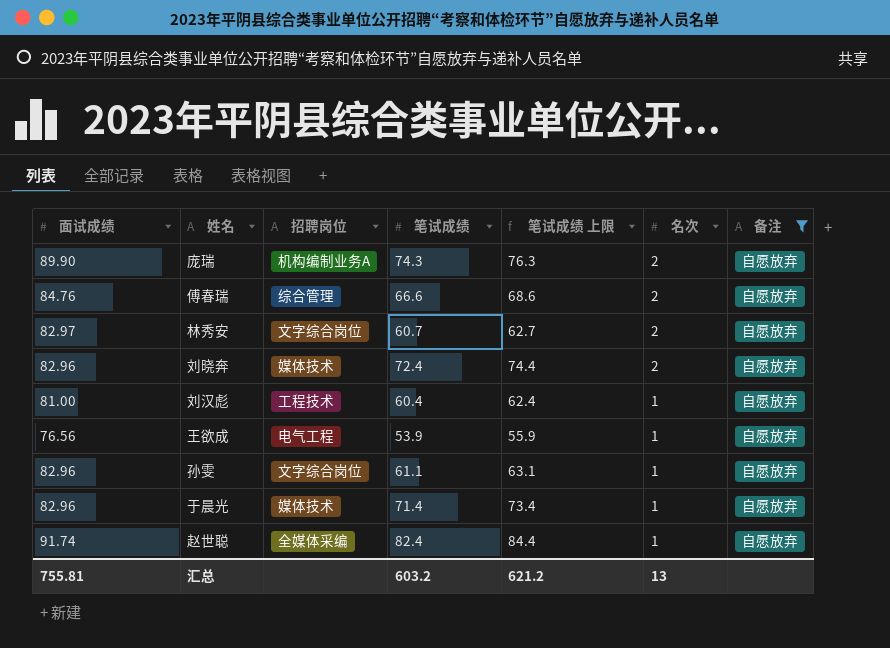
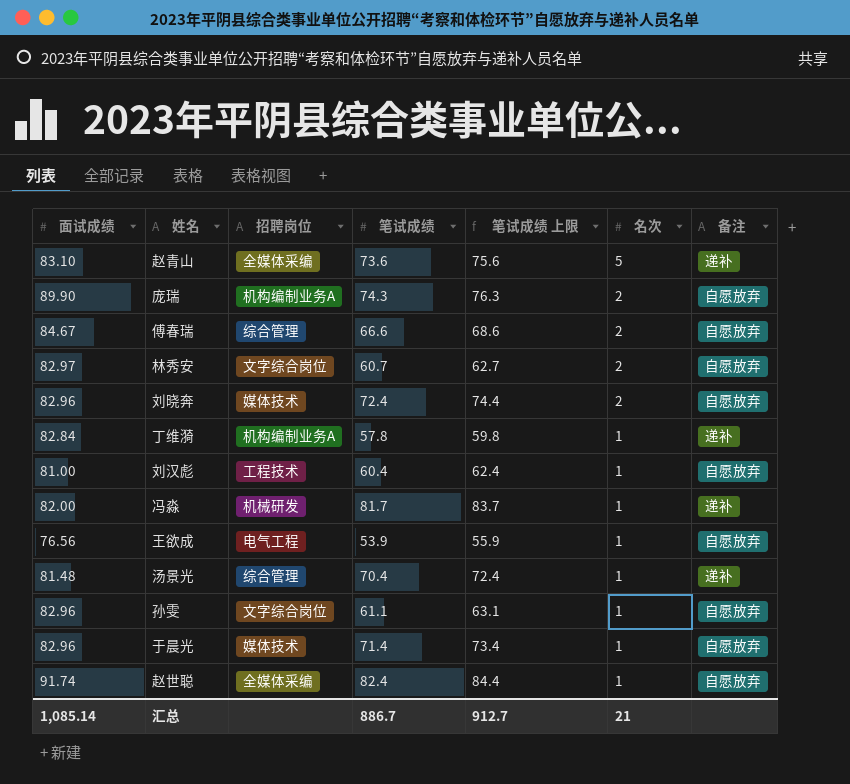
filter: 备注 = 自愿放弃 -> none
傅春瑞 | 面试成绩: 84.76 -> 84.67
汇总 | 面试成绩: 755.81 -> 1,085.14
汇总 | 笔试成绩: 603.2 -> 886.7
汇总 | 笔试成绩 上限: 621.2 -> 912.7
汇总 | 名次: 13 -> 21

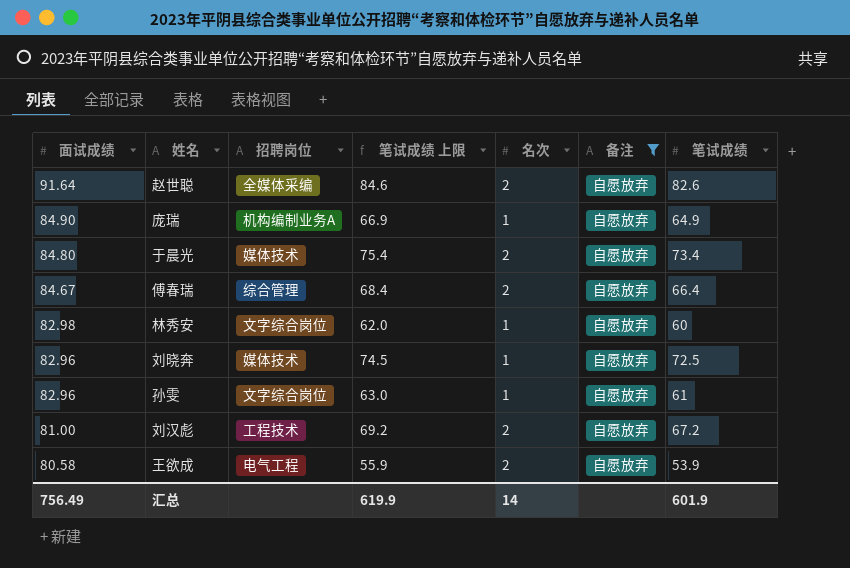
filter: none -> 备注 = 自愿放弃
row order: 名次 descending -> 面试成绩 descending
column 笔试成绩 | position: 4 -> 7
赵世聪 | 面试成绩: 91.74 -> 91.64
赵世聪 | 笔试成绩 上限: 84.4 -> 84.6
赵世聪 | 名次: 1 -> 2
赵世聪 | 笔试成绩: 82.4 -> 82.6
庞瑞 | 面试成绩: 89.90 -> 84.90
庞瑞 | 笔试成绩 上限: 76.3 -> 66.9
庞瑞 | 名次: 2 -> 1
庞瑞 | 笔试成绩: 74.3 -> 64.9
于晨光 | 面试成绩: 82.96 -> 84.80
于晨光 | 笔试成绩 上限: 73.4 -> 75.4
于晨光 | 名次: 1 -> 2
于晨光 | 笔试成绩: 71.4 -> 73.4
傅春瑞 | 笔试成绩 上限: 68.6 -> 68.4
傅春瑞 | 笔试成绩: 66.6 -> 66.4
林秀安 | 面试成绩: 82.97 -> 82.98
林秀安 | 笔试成绩 上限: 62.7 -> 62.0
林秀安 | 名次: 2 -> 1
林秀安 | 笔试成绩: 60.7 -> 60
刘晓奔 | 笔试成绩 上限: 74.4 -> 74.5
刘晓奔 | 名次: 2 -> 1
刘晓奔 | 笔试成绩: 72.4 -> 72.5
孙雯 | 笔试成绩 上限: 63.1 -> 63.0
孙雯 | 笔试成绩: 61.1 -> 61
刘汉彪 | 笔试成绩 上限: 62.4 -> 69.2
刘汉彪 | 名次: 1 -> 2
刘汉彪 | 笔试成绩: 60.4 -> 67.2
王欲成 | 面试成绩: 76.56 -> 80.58
王欲成 | 名次: 1 -> 2
汇总 | 面试成绩: 1,085.14 -> 756.49
汇总 | 笔试成绩 上限: 912.7 -> 619.9
汇总 | 名次: 21 -> 14
汇总 | 笔试成绩: 886.7 -> 601.9

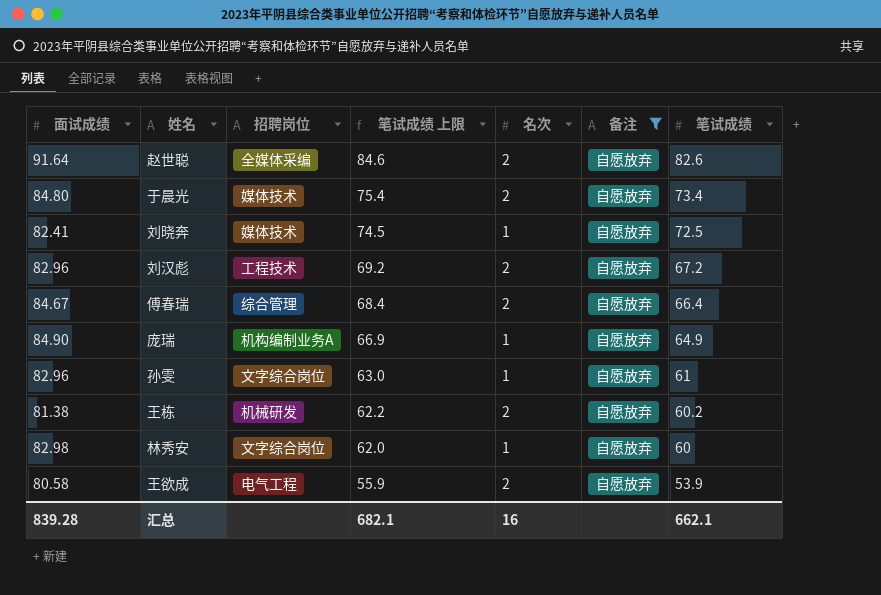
row order: 面试成绩 descending -> 笔试成绩 上限 descending
刘晓奔 | 面试成绩: 82.96 -> 82.41
刘汉彪 | 面试成绩: 81.00 -> 82.96
row 王栋: none -> 81.38 | 机械研发 | 62.2 | 2 | 自愿放弃 | 60.2
汇总 | 面试成绩: 756.49 -> 839.28
汇总 | 笔试成绩 上限: 619.9 -> 682.1
汇总 | 名次: 14 -> 16
汇总 | 笔试成绩: 601.9 -> 662.1

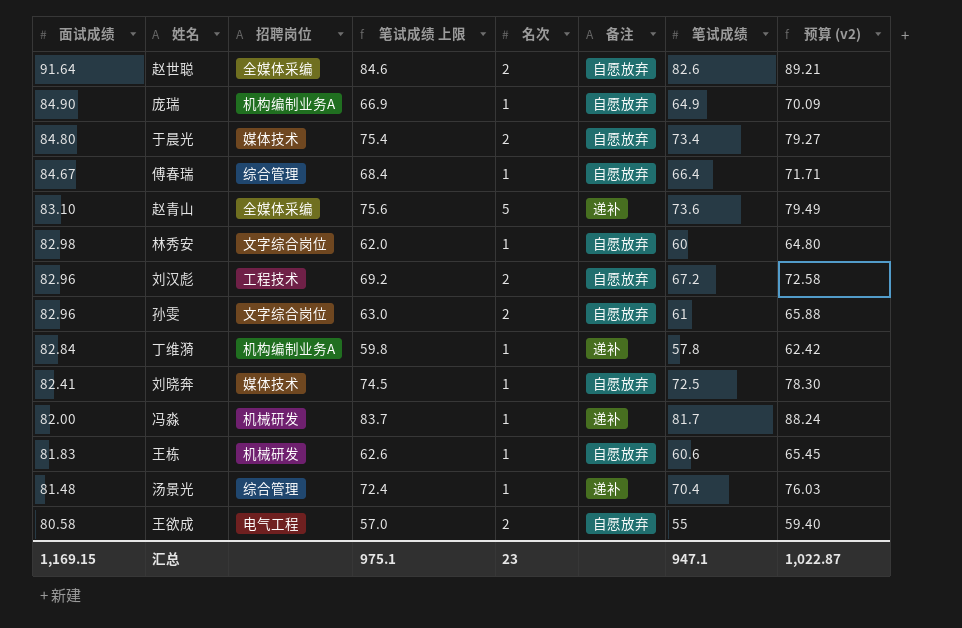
filter: 备注 = 自愿放弃 -> none
row order: 笔试成绩 上限 descending -> 面试成绩 descending
column 预算 (v2) | formula: none -> [笔试成绩] * 1.08
傅春瑞 | 名次: 2 -> 1
孙雯 | 名次: 1 -> 2
王栋 | 面试成绩: 81.38 -> 81.83
王栋 | 笔试成绩 上限: 62.2 -> 62.6
王栋 | 名次: 2 -> 1
王栋 | 笔试成绩: 60.2 -> 60.6
王欲成 | 笔试成绩 上限: 55.9 -> 57.0
王欲成 | 笔试成绩: 53.9 -> 55
汇总 | 面试成绩: 839.28 -> 1,169.15
汇总 | 笔试成绩 上限: 682.1 -> 975.1
汇总 | 名次: 16 -> 23
汇总 | 笔试成绩: 662.1 -> 947.1

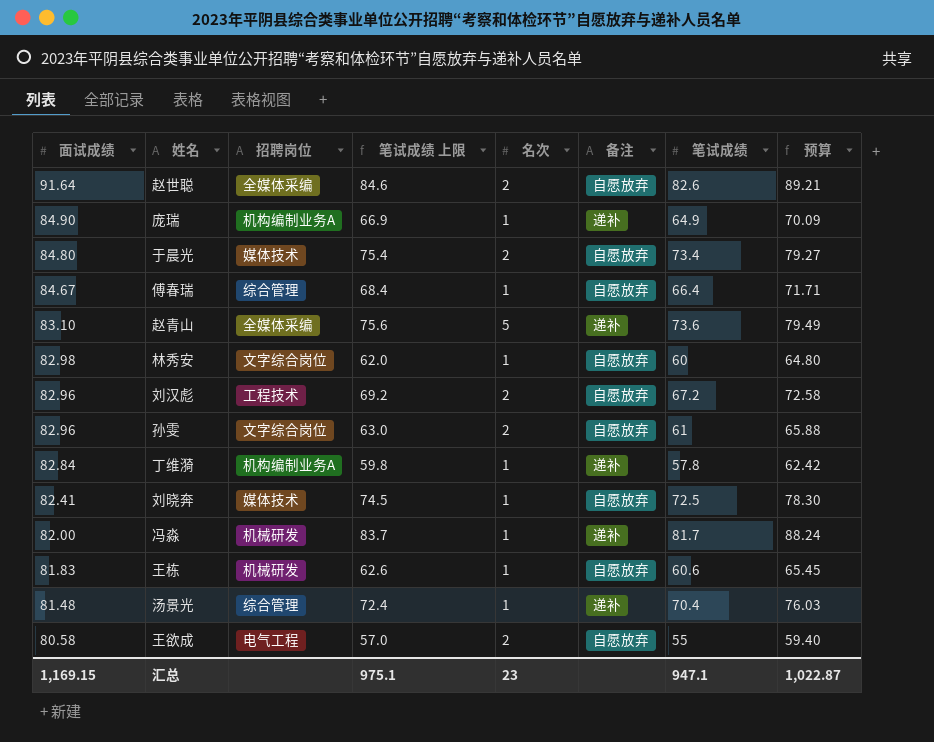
column name: 预算 (v2) -> 预算
庞瑞 | 备注: 自愿放弃 -> 递补

